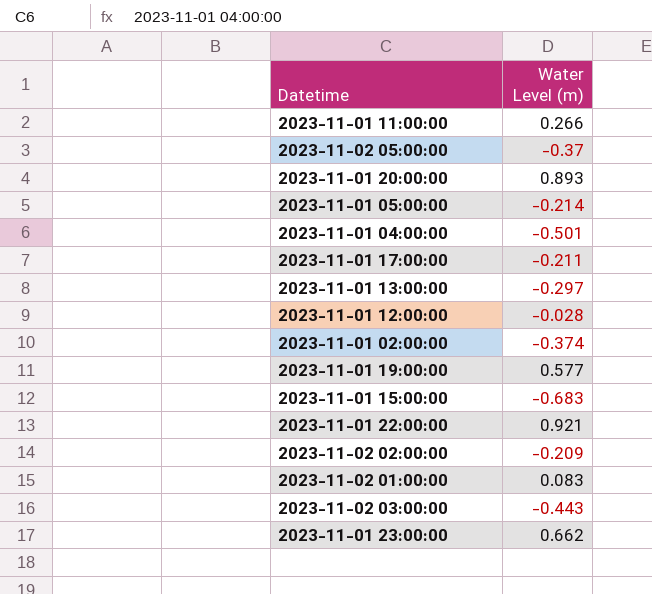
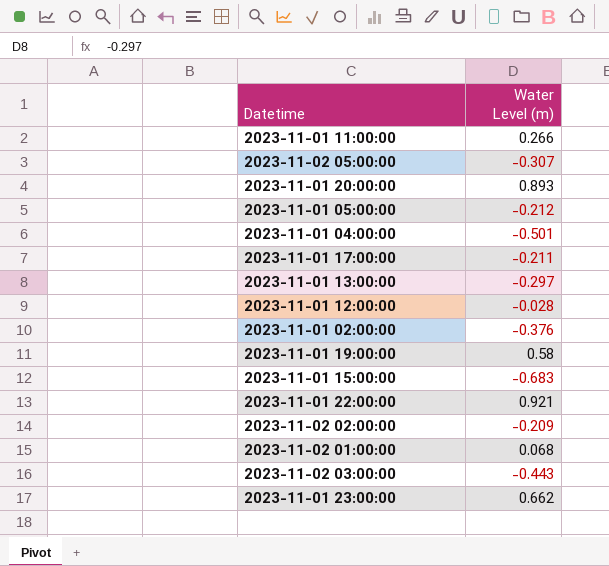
2023-11-02 05:00:00 | Water Level (m): -0.37 -> -0.307
2023-11-01 05:00:00 | Water Level (m): -0.214 -> -0.212
2023-11-01 02:00:00 | Water Level (m): -0.374 -> -0.376
2023-11-01 19:00:00 | Water Level (m): 0.577 -> 0.58
2023-11-02 01:00:00 | Water Level (m): 0.083 -> 0.068

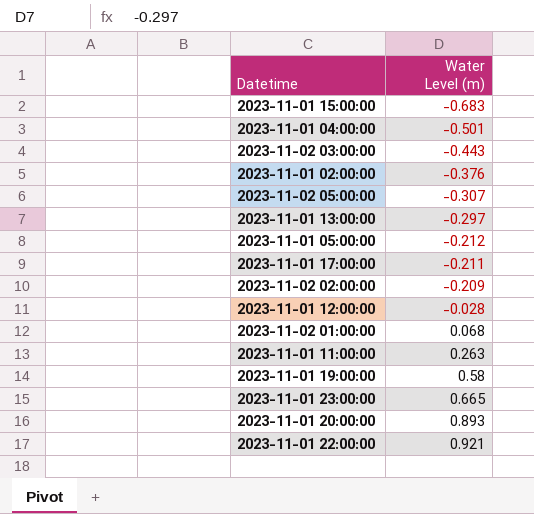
row order: none -> Water Level (m) ascending
2023-11-01 11:00:00 | Water Level (m): 0.266 -> 0.263
2023-11-01 23:00:00 | Water Level (m): 0.662 -> 0.665

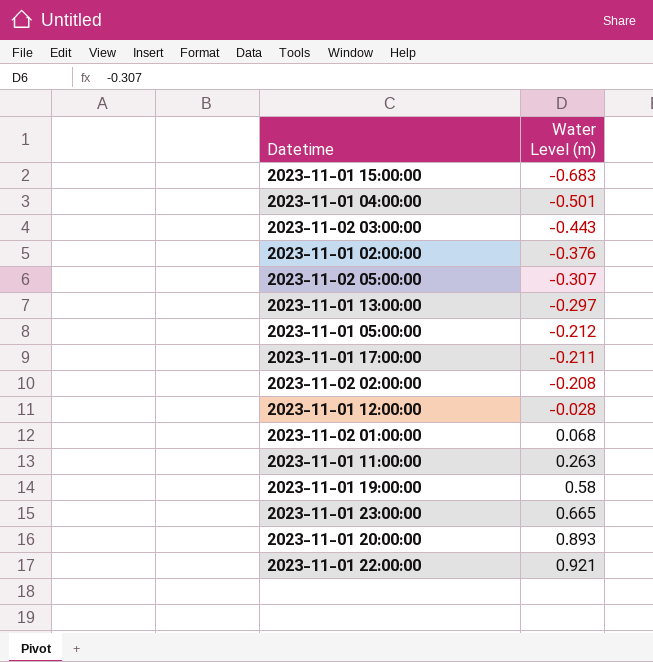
2023-11-02 02:00:00 | Water Level (m): -0.209 -> -0.208

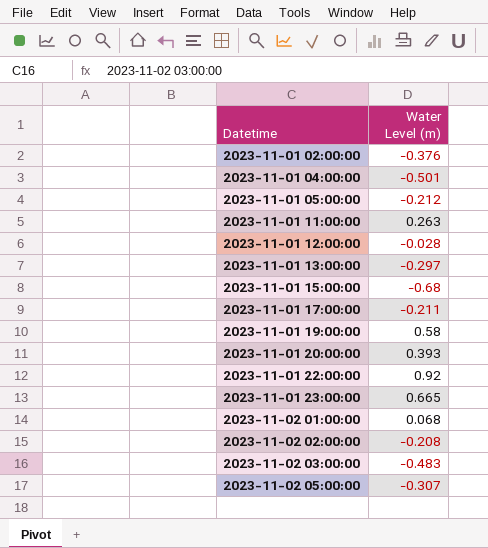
row order: Water Level (m) ascending -> Datetime ascending
2023-11-01 15:00:00 | Water Level (m): -0.683 -> -0.68
2023-11-01 20:00:00 | Water Level (m): 0.893 -> 0.393
2023-11-01 22:00:00 | Water Level (m): 0.921 -> 0.92
2023-11-02 03:00:00 | Water Level (m): -0.443 -> -0.483

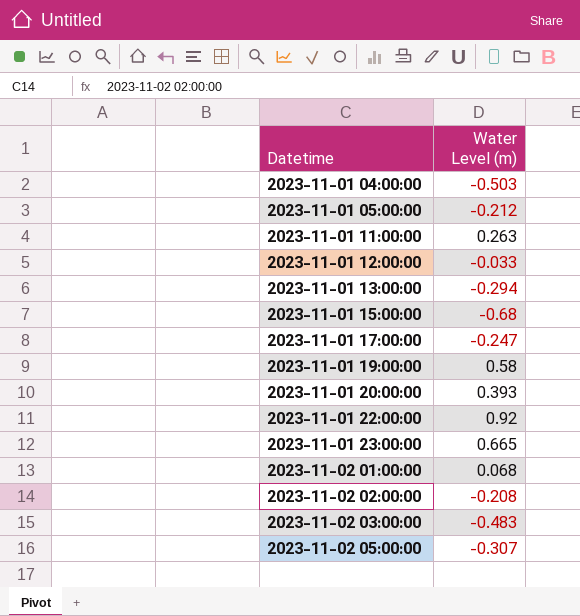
row 2023-11-01 02:00:00: -0.376 -> none
2023-11-01 04:00:00 | Water Level (m): -0.501 -> -0.503
2023-11-01 12:00:00 | Water Level (m): -0.028 -> -0.033
2023-11-01 13:00:00 | Water Level (m): -0.297 -> -0.294
2023-11-01 17:00:00 | Water Level (m): -0.211 -> -0.247

